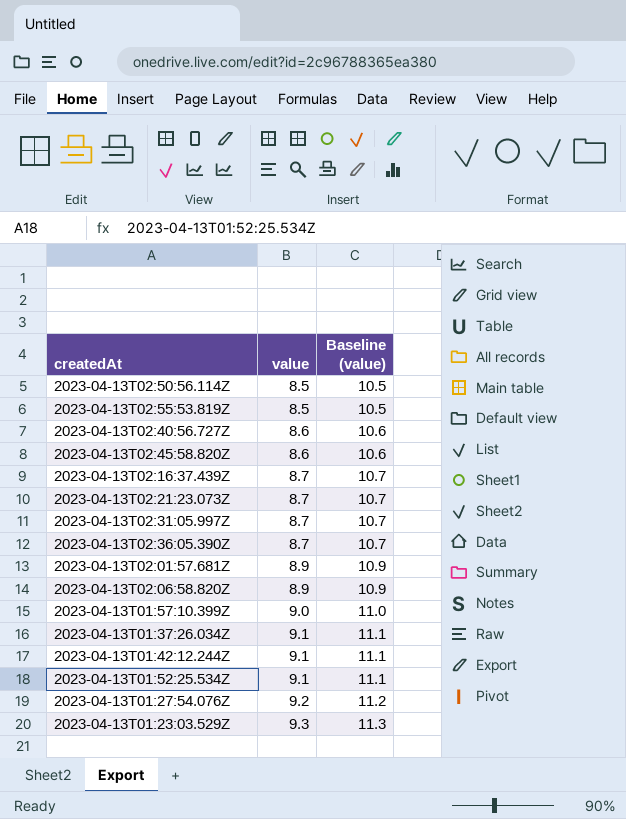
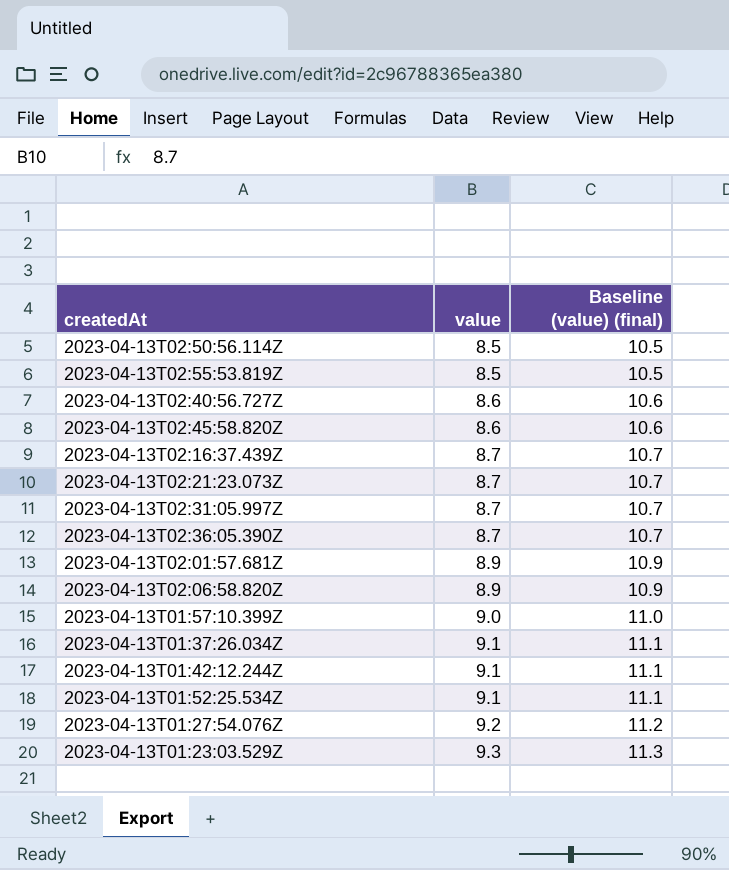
column name: Baseline (value) -> Baseline (value) (final)

